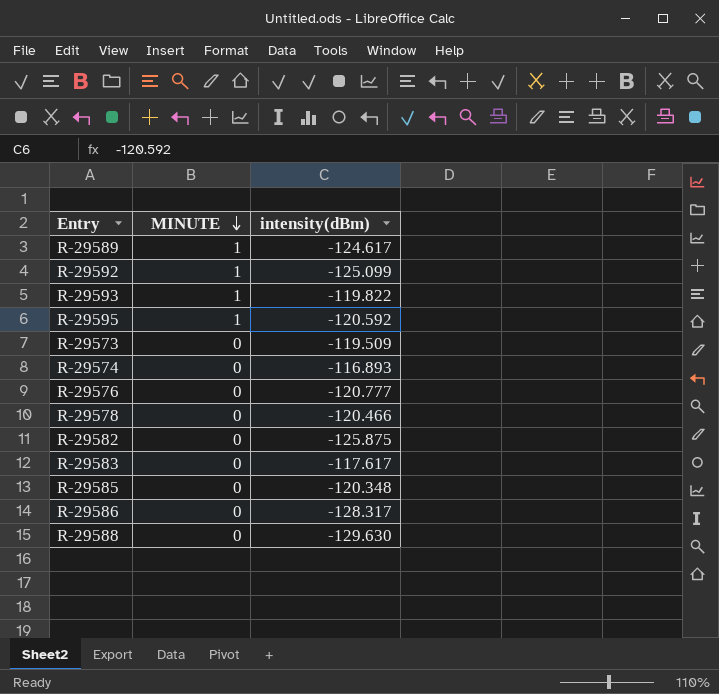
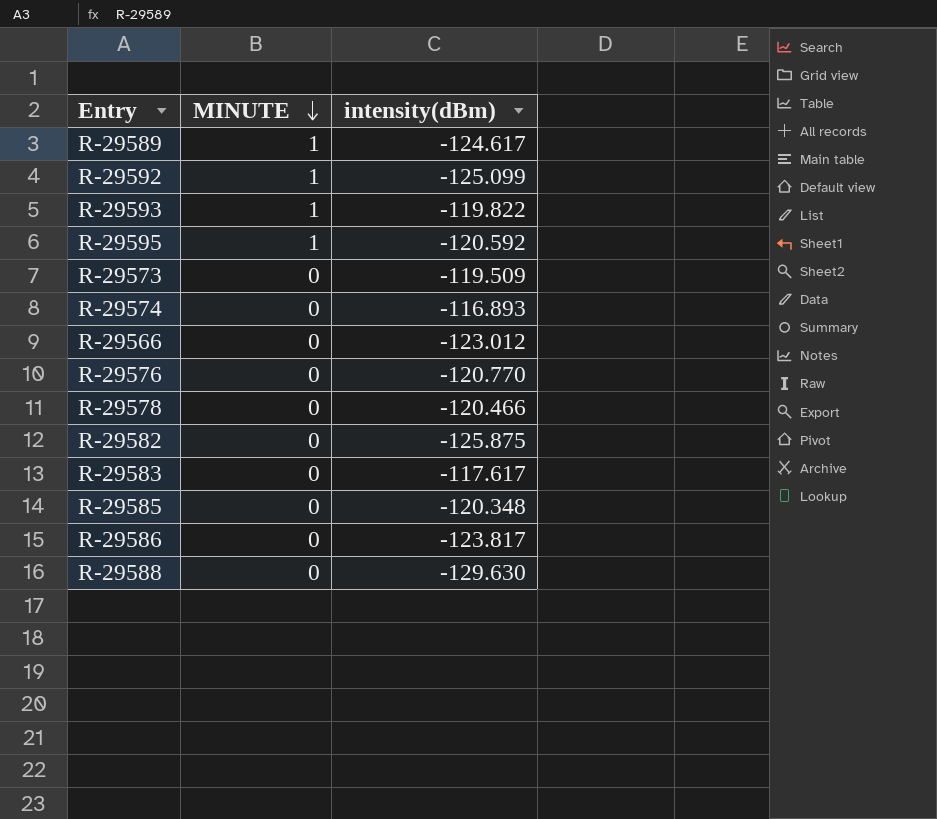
row R-29566: none -> 0 | -123.012
R-29576 | intensity(dBm): -120.777 -> -120.770
R-29586 | intensity(dBm): -128.317 -> -123.817

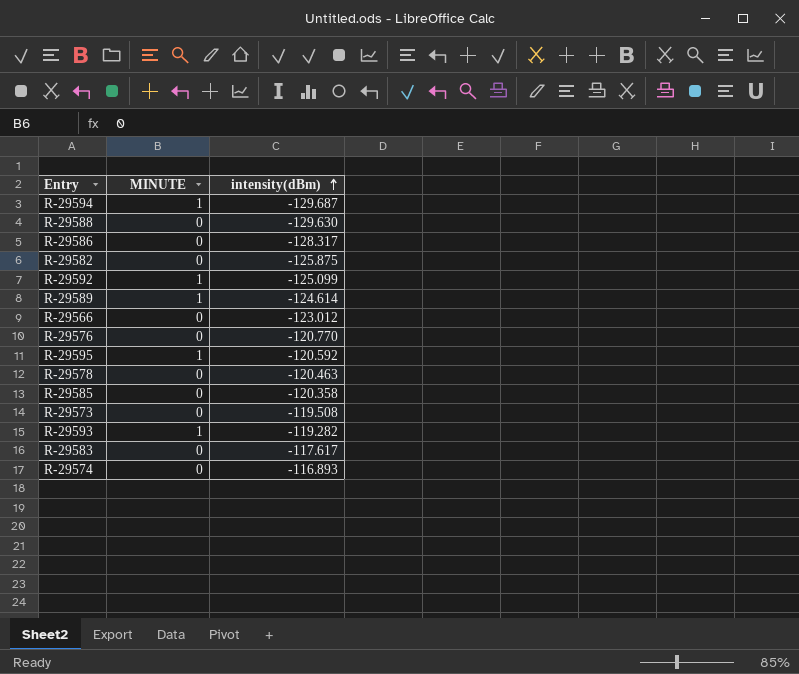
row order: MINUTE descending -> intensity(dBm) ascending
row R-29594: none -> 1 | -129.687
R-29586 | intensity(dBm): -123.817 -> -128.317
R-29589 | intensity(dBm): -124.617 -> -124.614
R-29578 | intensity(dBm): -120.466 -> -120.463
R-29585 | intensity(dBm): -120.348 -> -120.358
R-29573 | intensity(dBm): -119.509 -> -119.508
R-29593 | intensity(dBm): -119.822 -> -119.282

